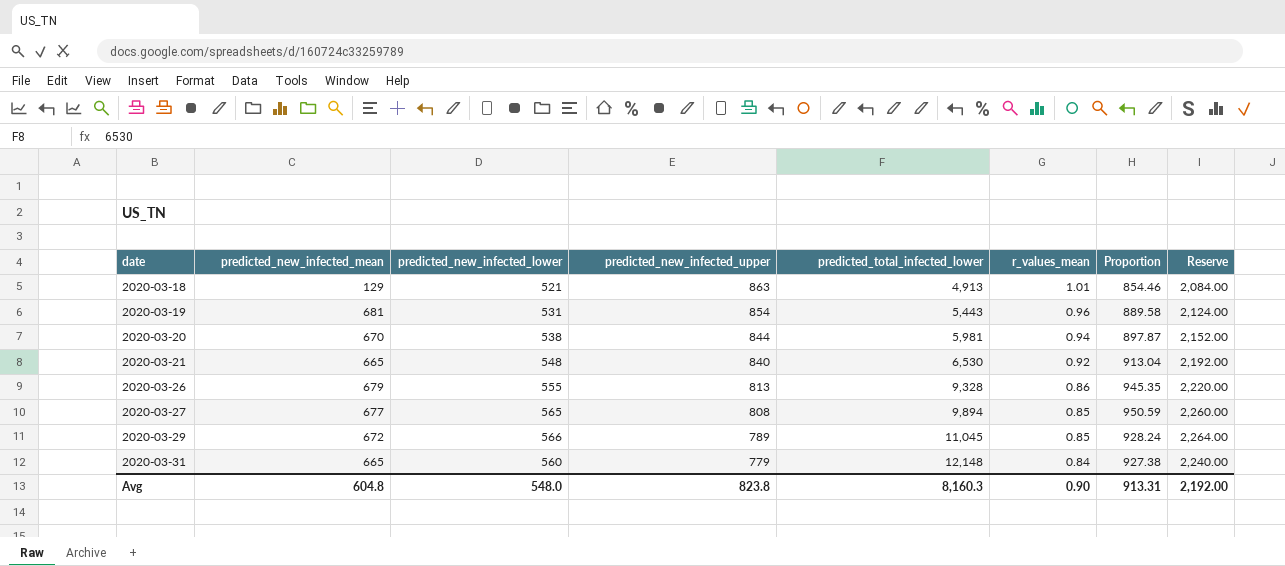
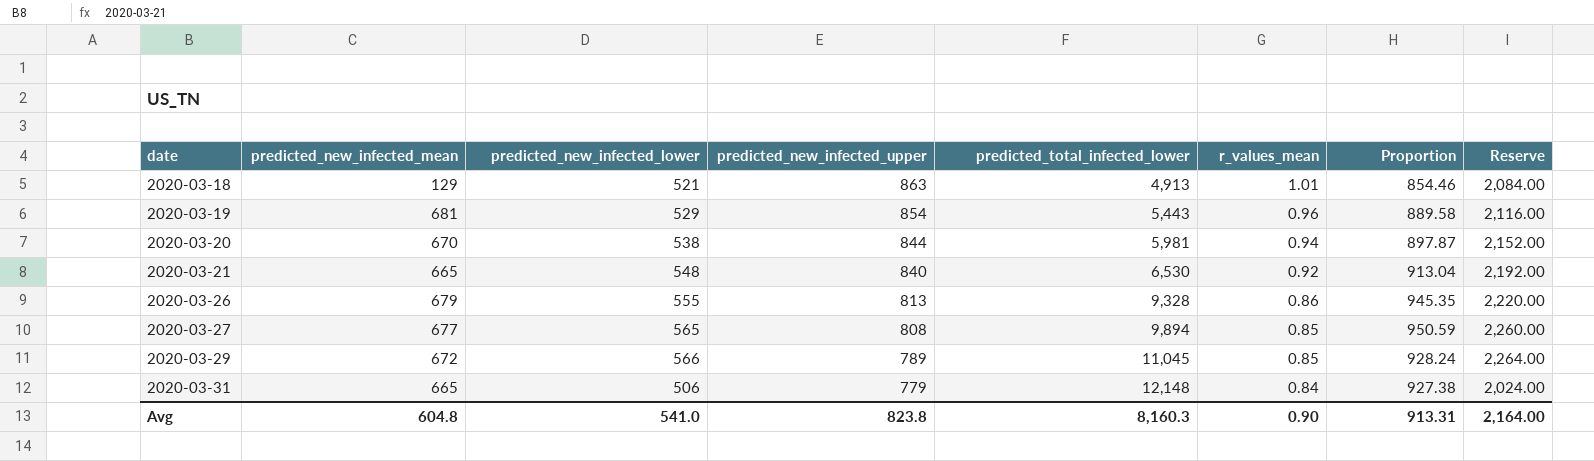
2020-03-19 | predicted_new_infected_lower: 531 -> 529
2020-03-19 | Reserve: 2,124.00 -> 2,116.00
2020-03-31 | predicted_new_infected_lower: 560 -> 506
2020-03-31 | Reserve: 2,240.00 -> 2,024.00
Avg | predicted_new_infected_lower: 548.0 -> 541.0
Avg | Reserve: 2,192.00 -> 2,164.00

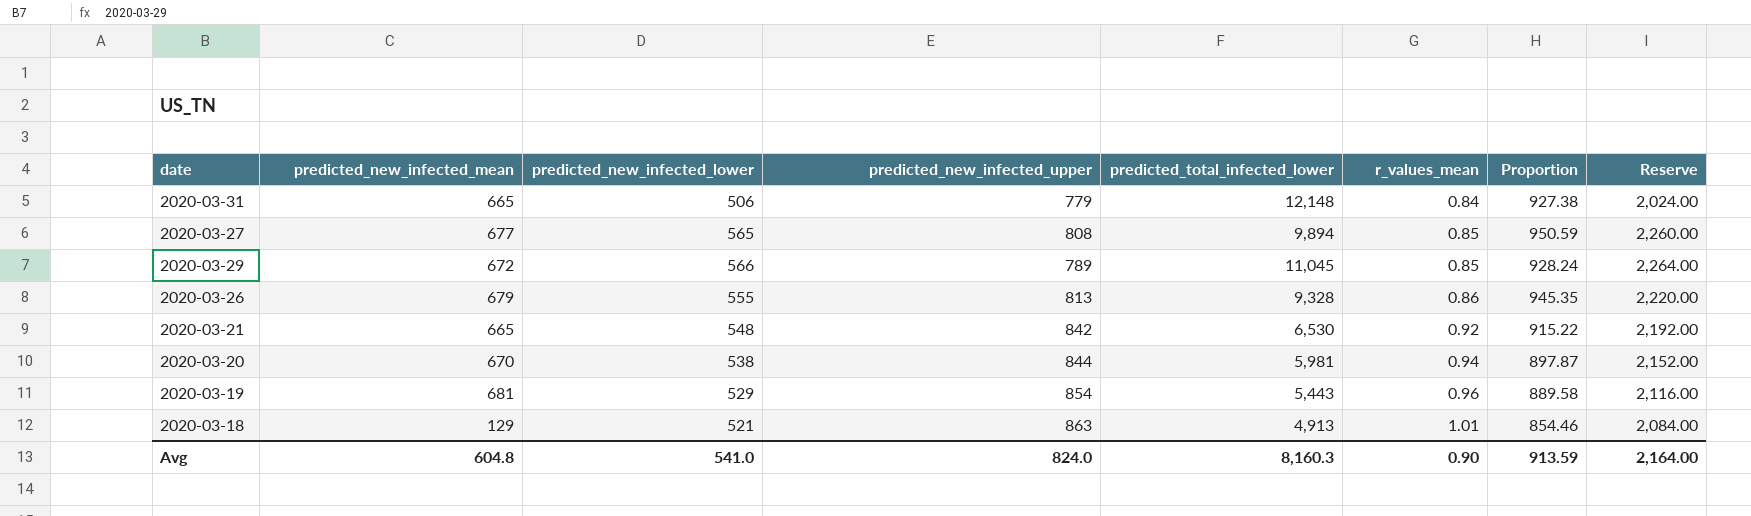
row order: date ascending -> r_values_mean ascending
2020-03-21 | predicted_new_infected_upper: 840 -> 842
2020-03-21 | Proportion: 913.04 -> 915.22
Avg | predicted_new_infected_upper: 823.8 -> 824.0
Avg | Proportion: 913.31 -> 913.59

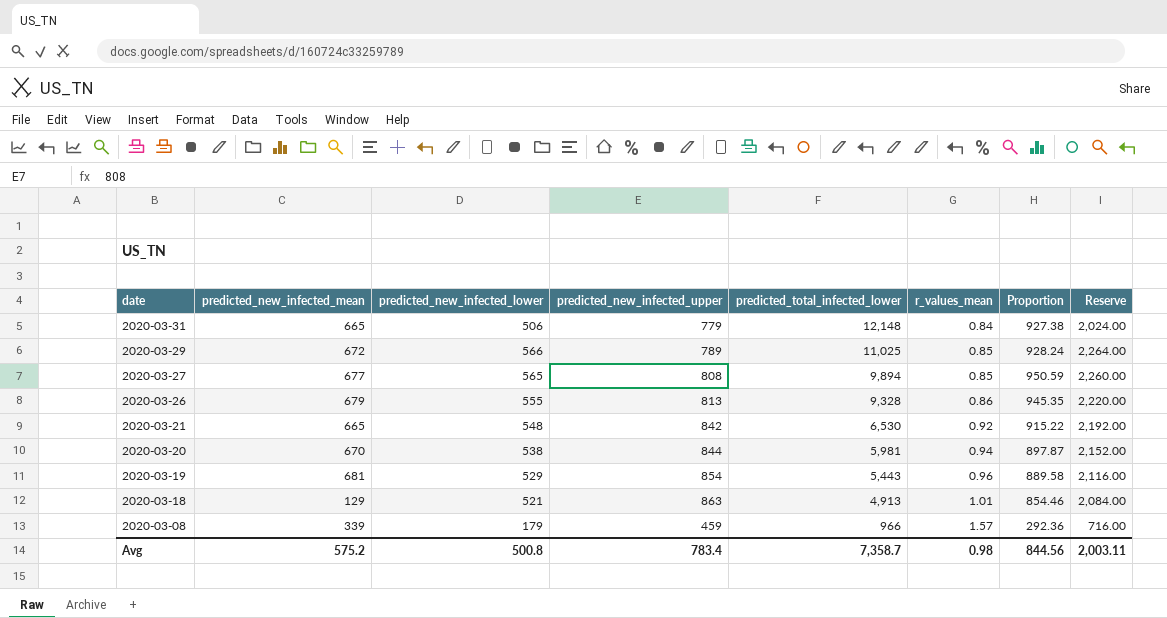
row order: r_values_mean ascending -> date descending
2020-03-29 | predicted_total_infected_lower: 11,045 -> 11,025
row 2020-03-08: none -> 339 | 179 | 459 | 966 | 1.57 | 292.36 | 716.00
Avg | predicted_new_infected_mean: 604.8 -> 575.2
Avg | predicted_new_infected_lower: 541.0 -> 500.8
Avg | predicted_new_infected_upper: 824.0 -> 783.4
Avg | predicted_total_infected_lower: 8,160.3 -> 7,358.7
Avg | r_values_mean: 0.90 -> 0.98
Avg | Proportion: 913.59 -> 844.56
Avg | Reserve: 2,164.00 -> 2,003.11

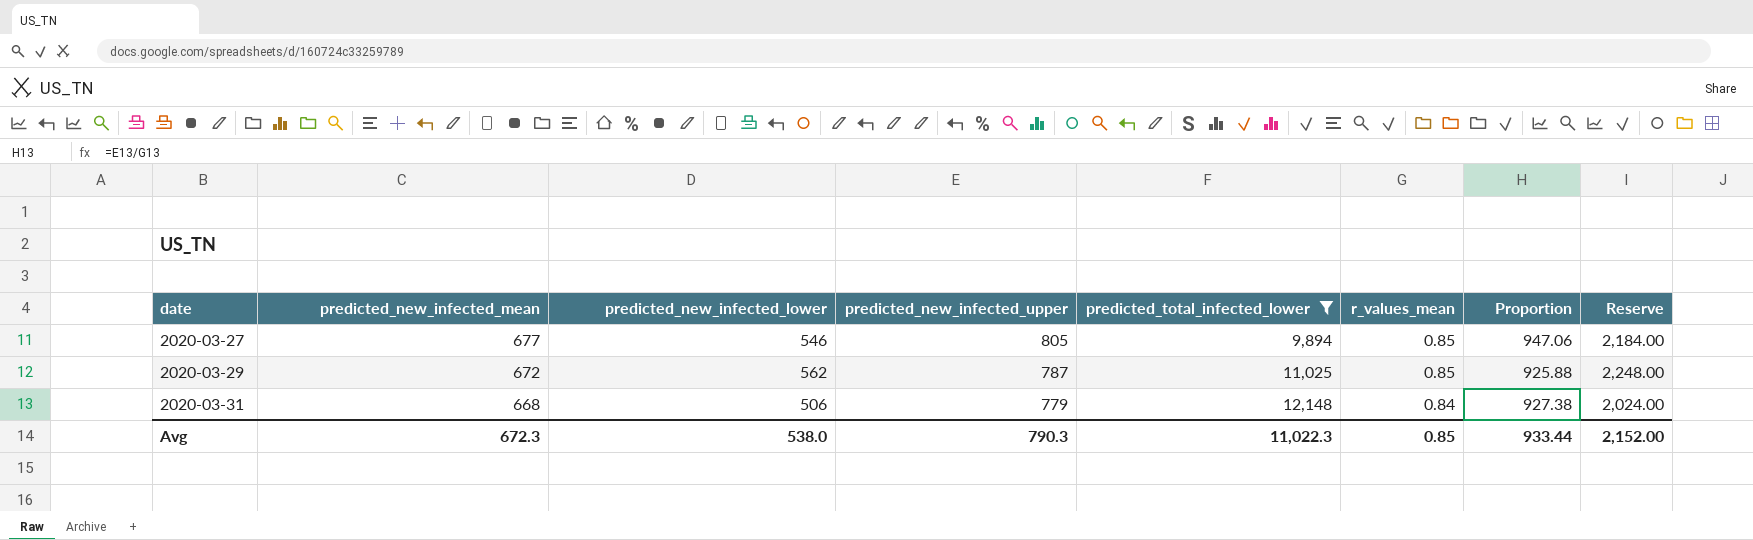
filter: none -> predicted_total_infected_lower >= 9,894
row order: date descending -> date ascending
2020-03-27 | predicted_new_infected_lower: 565 -> 546
2020-03-27 | predicted_new_infected_upper: 808 -> 805
2020-03-27 | Proportion: 950.59 -> 947.06
2020-03-27 | Reserve: 2,260.00 -> 2,184.00
2020-03-29 | predicted_new_infected_lower: 566 -> 562
2020-03-29 | predicted_new_infected_upper: 789 -> 787
2020-03-29 | Proportion: 928.24 -> 925.88
2020-03-29 | Reserve: 2,264.00 -> 2,248.00
2020-03-31 | predicted_new_infected_mean: 665 -> 668
Avg | predicted_new_infected_mean: 575.2 -> 672.3
Avg | predicted_new_infected_lower: 500.8 -> 538.0
Avg | predicted_new_infected_upper: 783.4 -> 790.3
Avg | predicted_total_infected_lower: 7,358.7 -> 11,022.3
Avg | r_values_mean: 0.98 -> 0.85
Avg | Proportion: 844.56 -> 933.44
Avg | Reserve: 2,003.11 -> 2,152.00

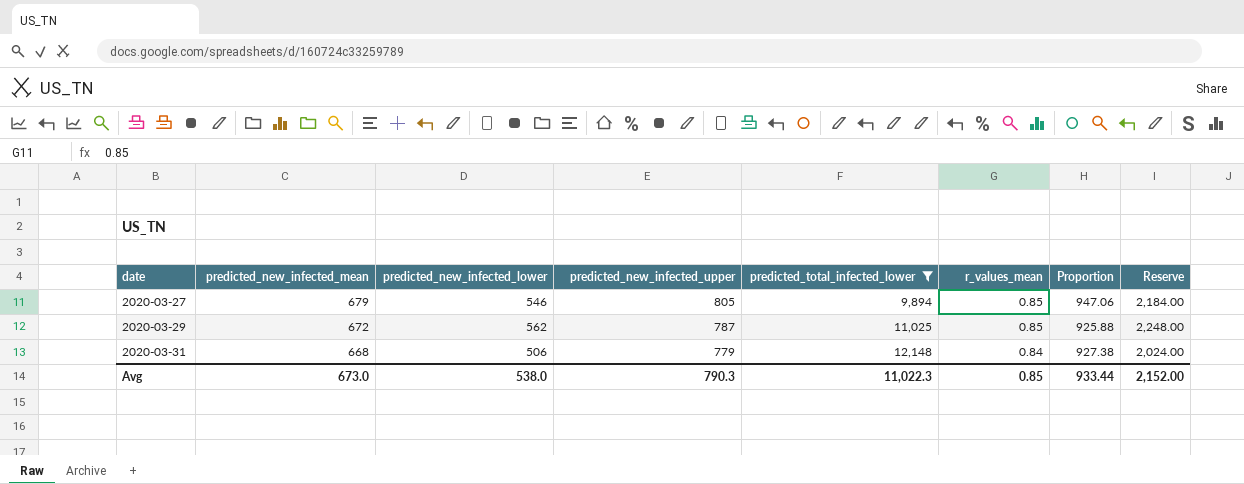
2020-03-27 | predicted_new_infected_mean: 677 -> 679
Avg | predicted_new_infected_mean: 672.3 -> 673.0

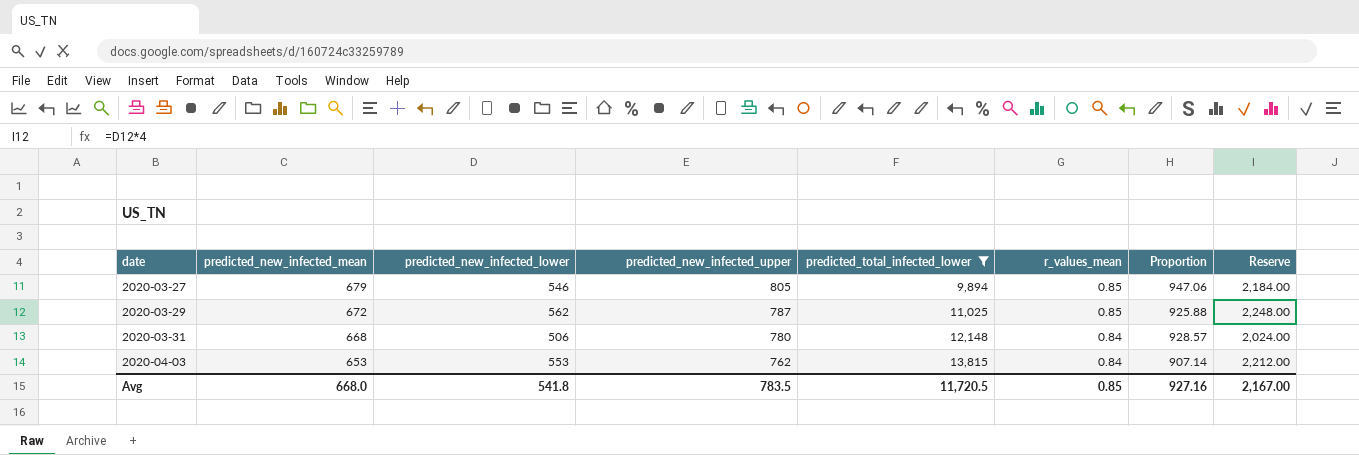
2020-03-31 | predicted_new_infected_upper: 779 -> 780
2020-03-31 | Proportion: 927.38 -> 928.57
row 2020-04-03: none -> 653 | 553 | 762 | 13,815 | 0.84 | 907.14 | 2,212.00
Avg | predicted_new_infected_mean: 673.0 -> 668.0
Avg | predicted_new_infected_lower: 538.0 -> 541.8
Avg | predicted_new_infected_upper: 790.3 -> 783.5
Avg | predicted_total_infected_lower: 11,022.3 -> 11,720.5
Avg | Proportion: 933.44 -> 927.16
Avg | Reserve: 2,152.00 -> 2,167.00

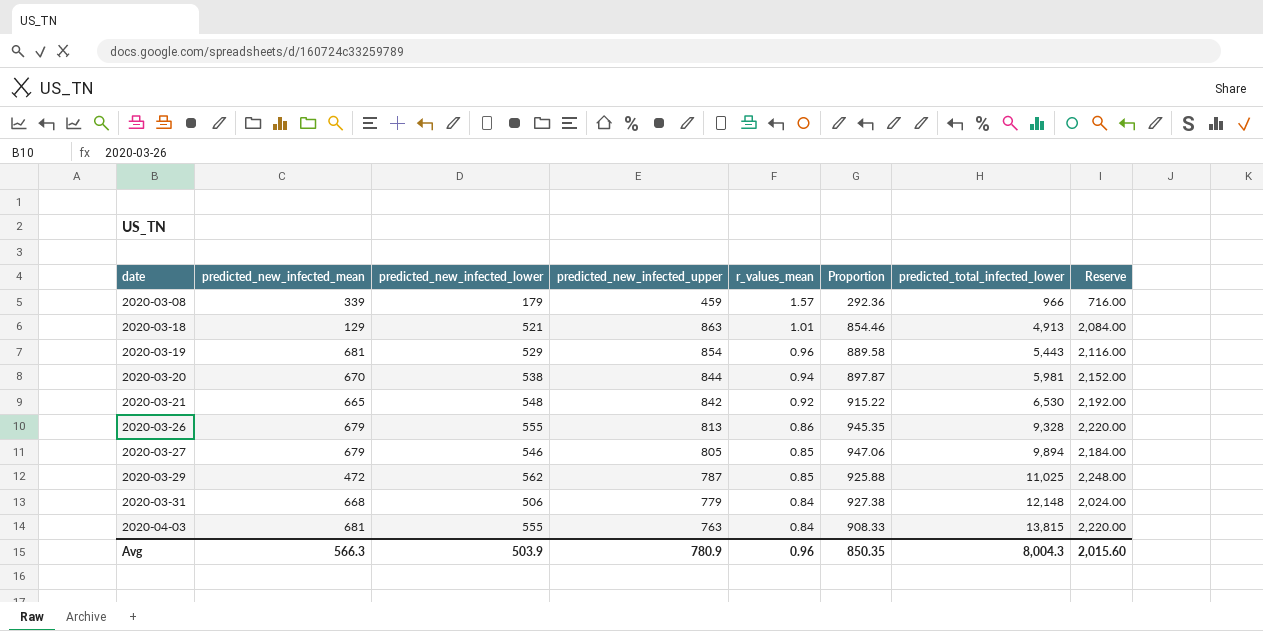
filter: predicted_total_infected_lower >= 9,894 -> none
column predicted_total_infected_lower | position: 5 -> 7
2020-03-29 | predicted_new_infected_mean: 672 -> 472
2020-03-31 | predicted_new_infected_upper: 780 -> 779
2020-03-31 | Proportion: 928.57 -> 927.38
2020-04-03 | predicted_new_infected_mean: 653 -> 681
2020-04-03 | predicted_new_infected_lower: 553 -> 555
2020-04-03 | predicted_new_infected_upper: 762 -> 763
2020-04-03 | Proportion: 907.14 -> 908.33
2020-04-03 | Reserve: 2,212.00 -> 2,220.00
Avg | predicted_new_infected_mean: 668.0 -> 566.3
Avg | predicted_new_infected_lower: 541.8 -> 503.9
Avg | predicted_new_infected_upper: 783.5 -> 780.9
Avg | r_values_mean: 0.85 -> 0.96
Avg | Proportion: 927.16 -> 850.35
Avg | predicted_total_infected_lower: 11,720.5 -> 8,004.3
Avg | Reserve: 2,167.00 -> 2,015.60

